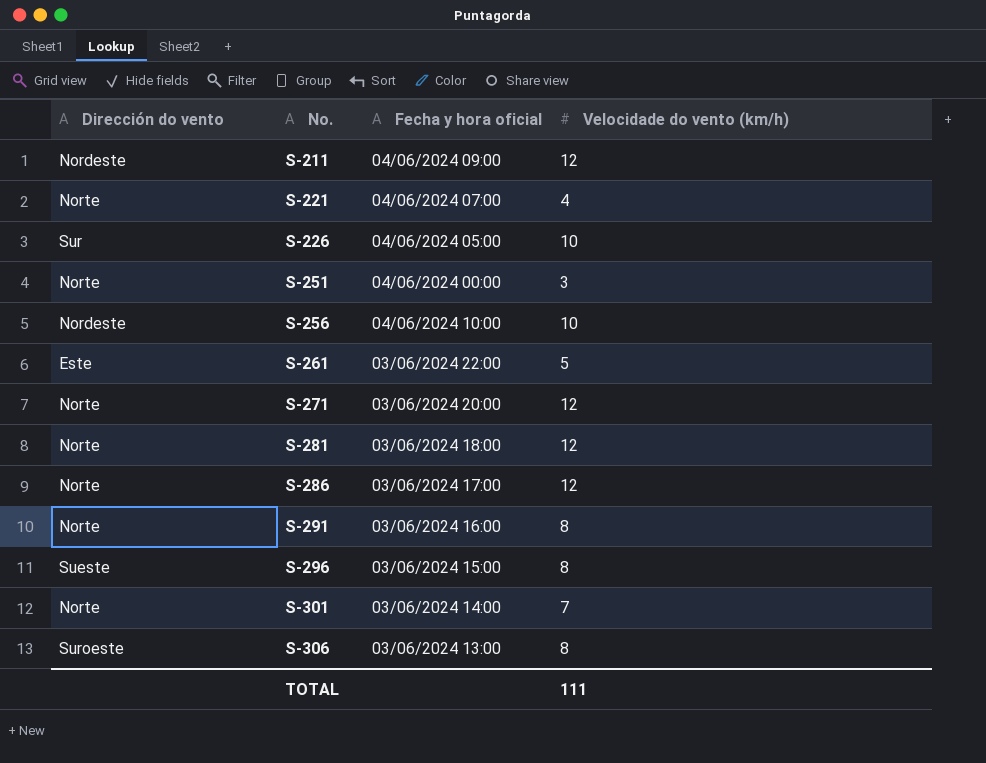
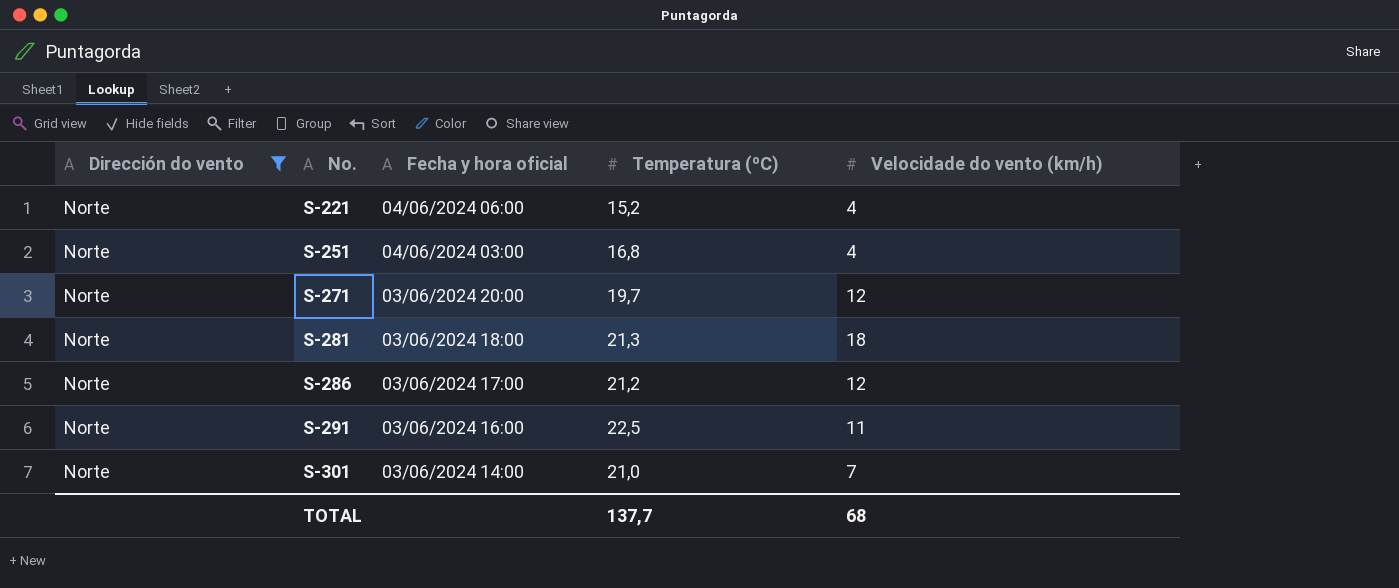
filter: none -> Dirección do vento = Norte
column Temperatura (ºC) | position: none -> 4
S-221 | Fecha y hora oficial: 04/06/2024 07:00 -> 04/06/2024 06:00
S-251 | Fecha y hora oficial: 04/06/2024 00:00 -> 04/06/2024 03:00
S-251 | Velocidade do vento (km/h): 3 -> 4
S-281 | Velocidade do vento (km/h): 12 -> 18
S-291 | Velocidade do vento (km/h): 8 -> 11
TOTAL | Velocidade do vento (km/h): 111 -> 68

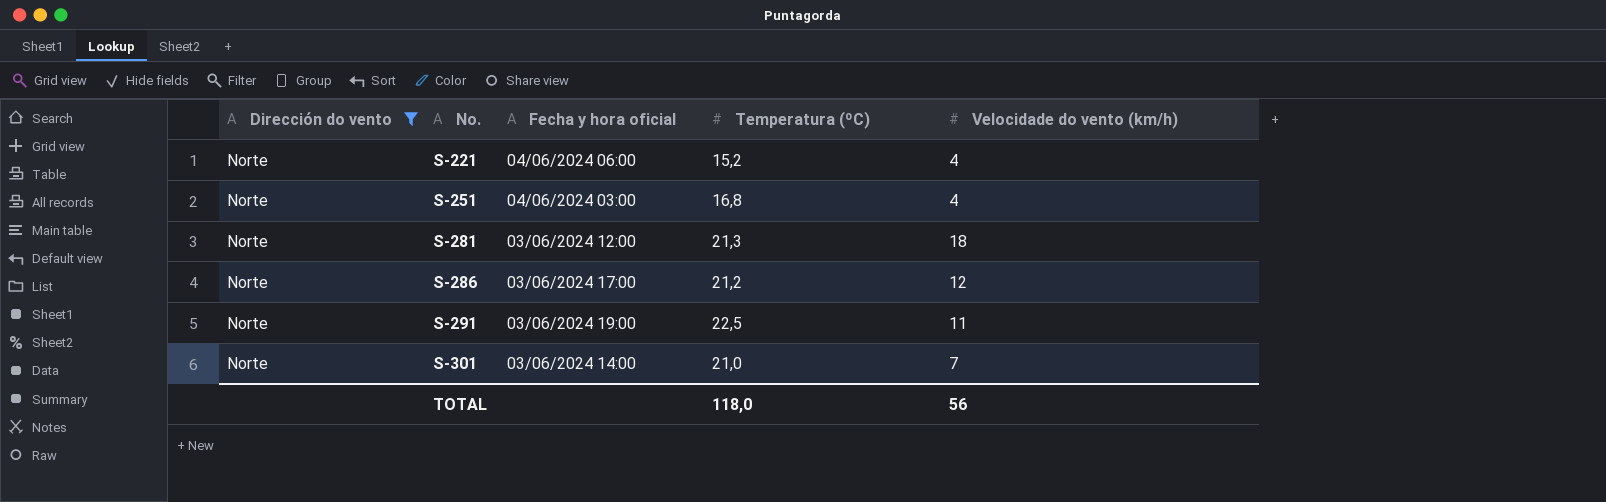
row S-271: Norte | 03/06/2024 20:00 | 19,7 | 12 -> none
S-281 | Fecha y hora oficial: 03/06/2024 18:00 -> 03/06/2024 12:00
S-291 | Fecha y hora oficial: 03/06/2024 16:00 -> 03/06/2024 19:00
TOTAL | Temperatura (ºC): 137,7 -> 118,0
TOTAL | Velocidade do vento (km/h): 68 -> 56

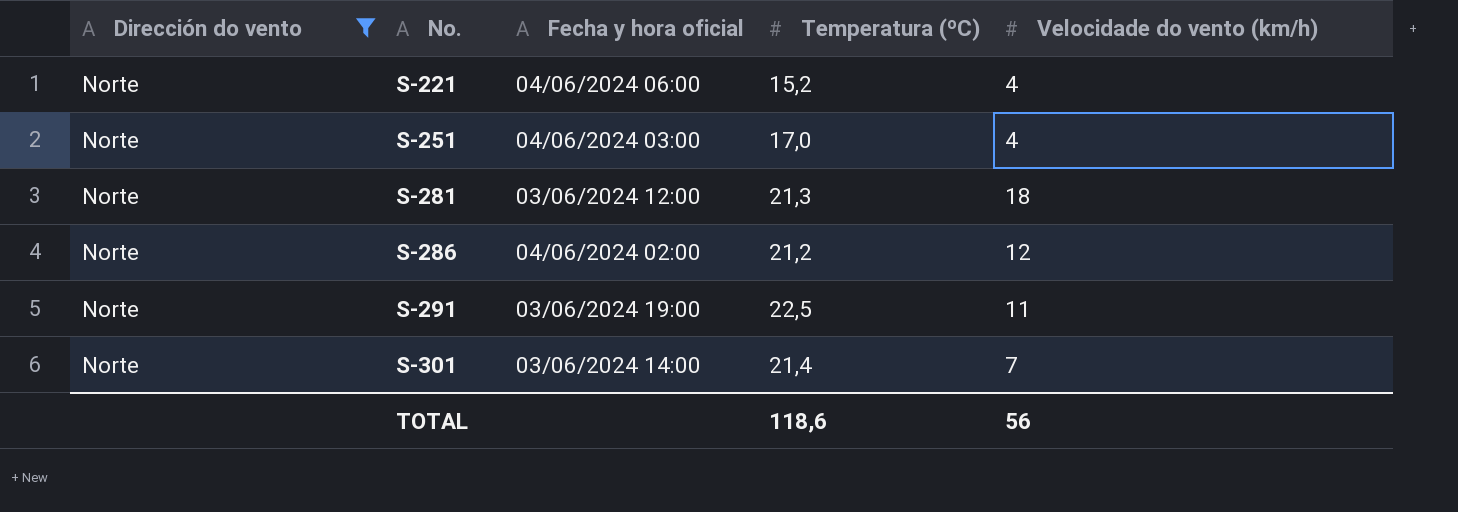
S-251 | Temperatura (ºC): 16,8 -> 17,0
S-286 | Fecha y hora oficial: 03/06/2024 17:00 -> 04/06/2024 02:00
S-301 | Temperatura (ºC): 21,0 -> 21,4
TOTAL | Temperatura (ºC): 118,0 -> 118,6

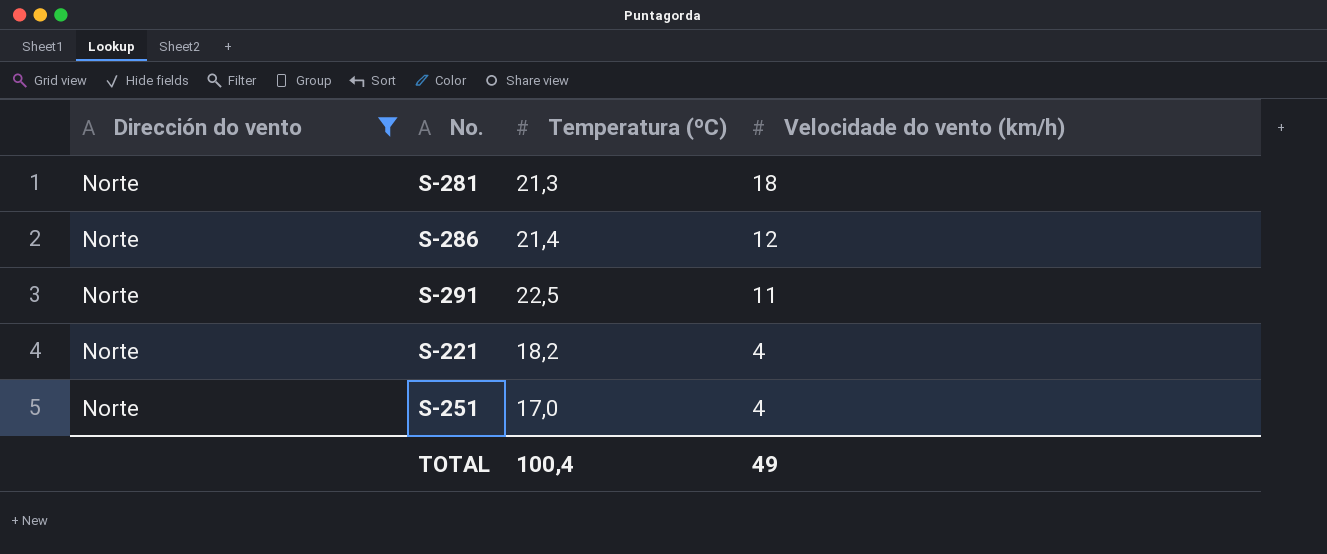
row order: No. ascending -> Velocidade do vento (km/h) descending
column Fecha y hora oficial | position: 3 -> none
row S-301: Norte | 03/06/2024 14:00 | 21,4 | 7 -> none
S-286 | Temperatura (ºC): 21,2 -> 21,4
S-221 | Temperatura (ºC): 15,2 -> 18,2
TOTAL | Temperatura (ºC): 118,6 -> 100,4
TOTAL | Velocidade do vento (km/h): 56 -> 49

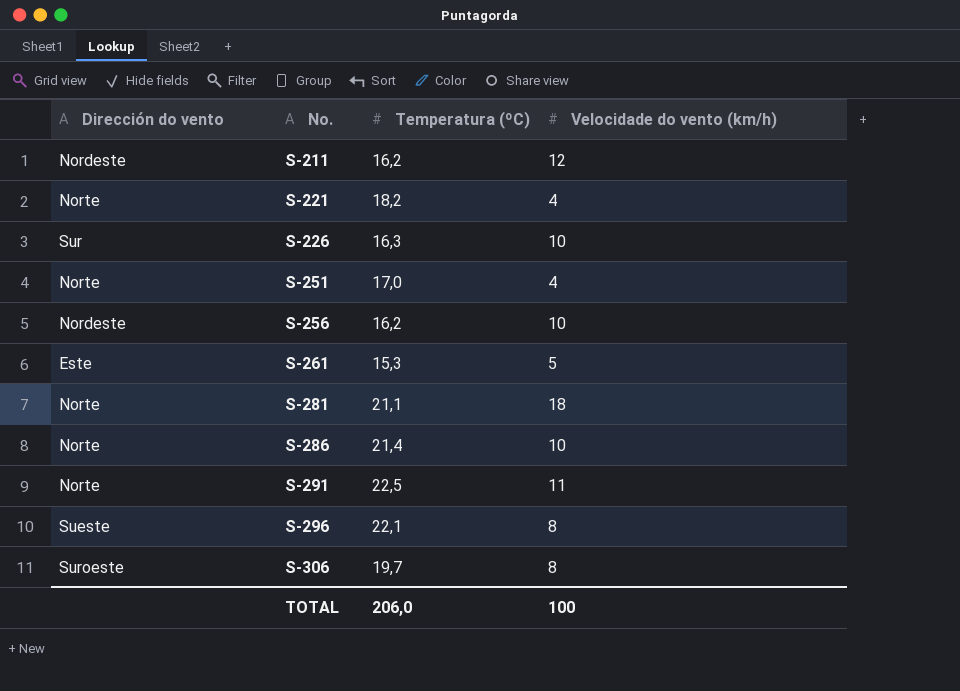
filter: Dirección do vento = Norte -> none
row order: Velocidade do vento (km/h) descending -> No. ascending
S-281 | Temperatura (ºC): 21,3 -> 21,1
S-286 | Velocidade do vento (km/h): 12 -> 10
TOTAL | Temperatura (ºC): 100,4 -> 206,0
TOTAL | Velocidade do vento (km/h): 49 -> 100

